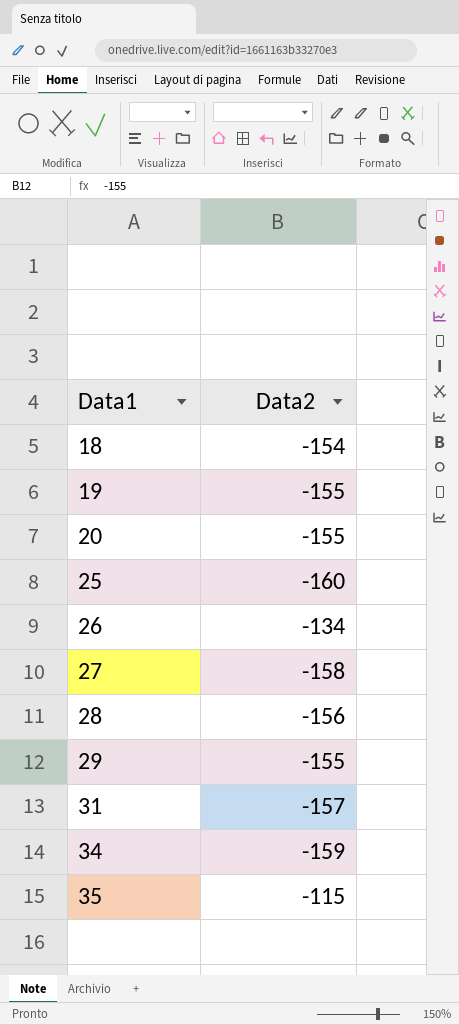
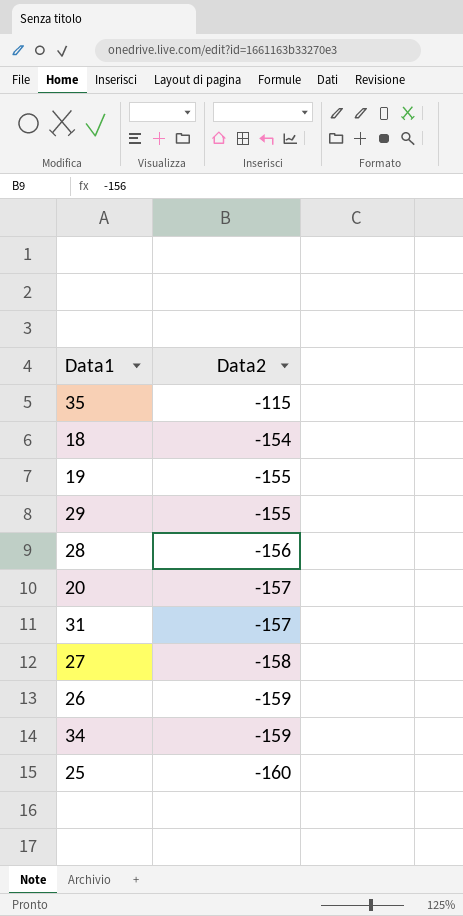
row order: Data1 ascending -> Data2 descending
20 | Data2: -155 -> -157
26 | Data2: -134 -> -159

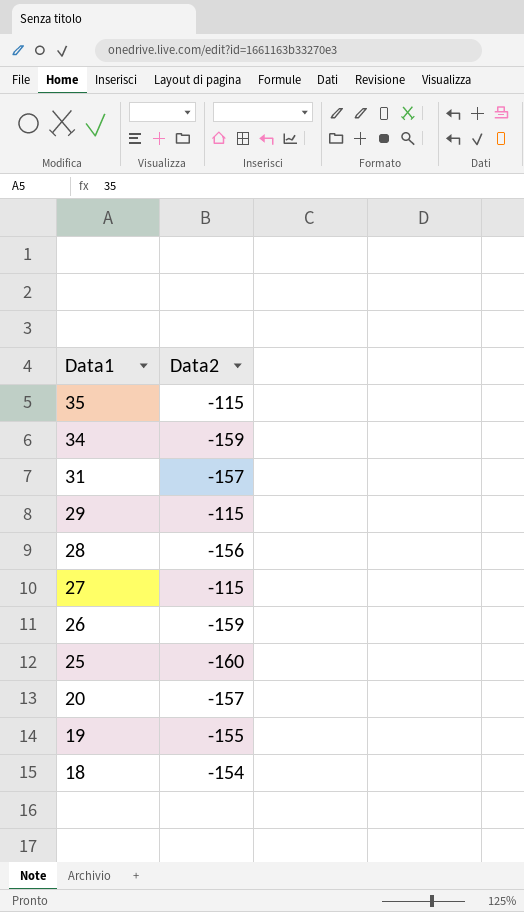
row order: Data2 descending -> Data1 descending
29 | Data2: -155 -> -115
27 | Data2: -158 -> -115

